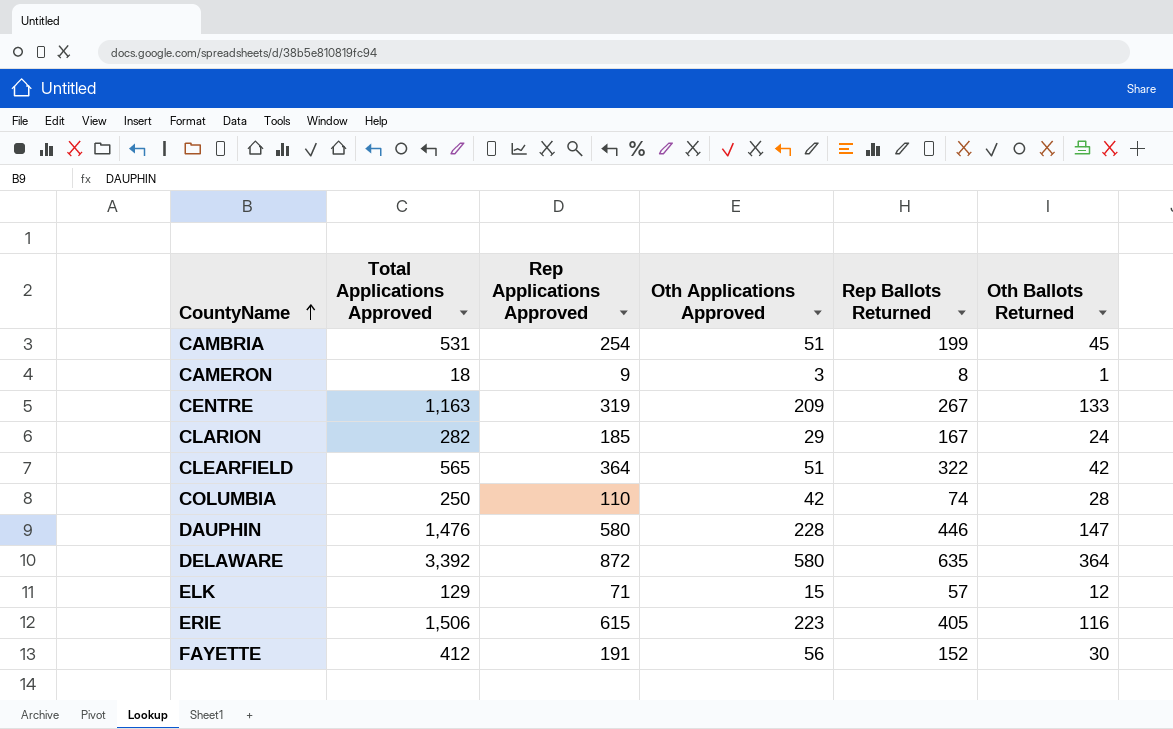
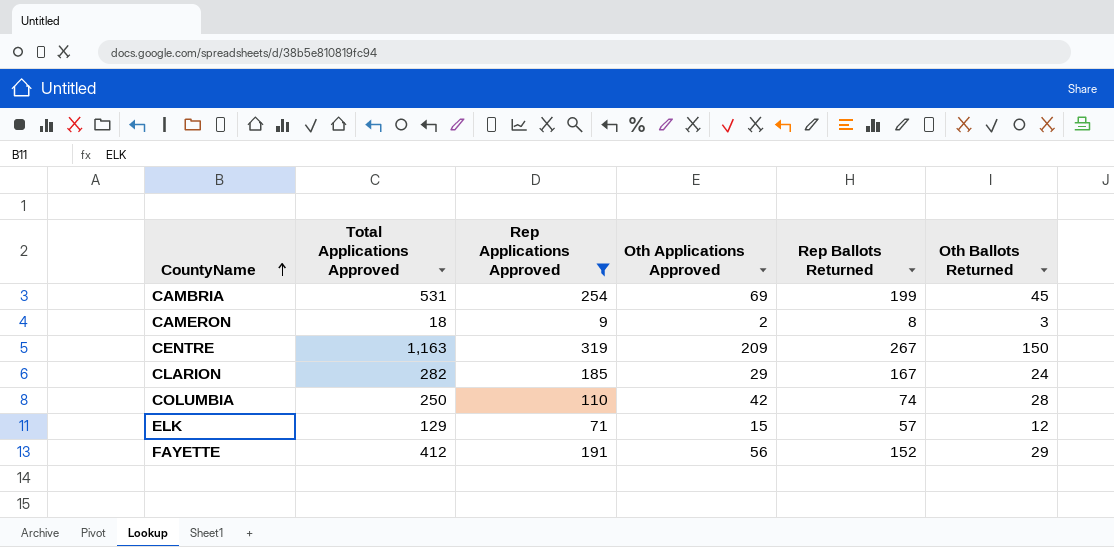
filter: none -> Rep Applications Approved <= 319
CAMBRIA | Oth Applications Approved: 51 -> 69
CAMERON | Oth Applications Approved: 3 -> 2
CAMERON | Oth Ballots Returned: 1 -> 3
CENTRE | Oth Ballots Returned: 133 -> 150
FAYETTE | Oth Ballots Returned: 30 -> 29

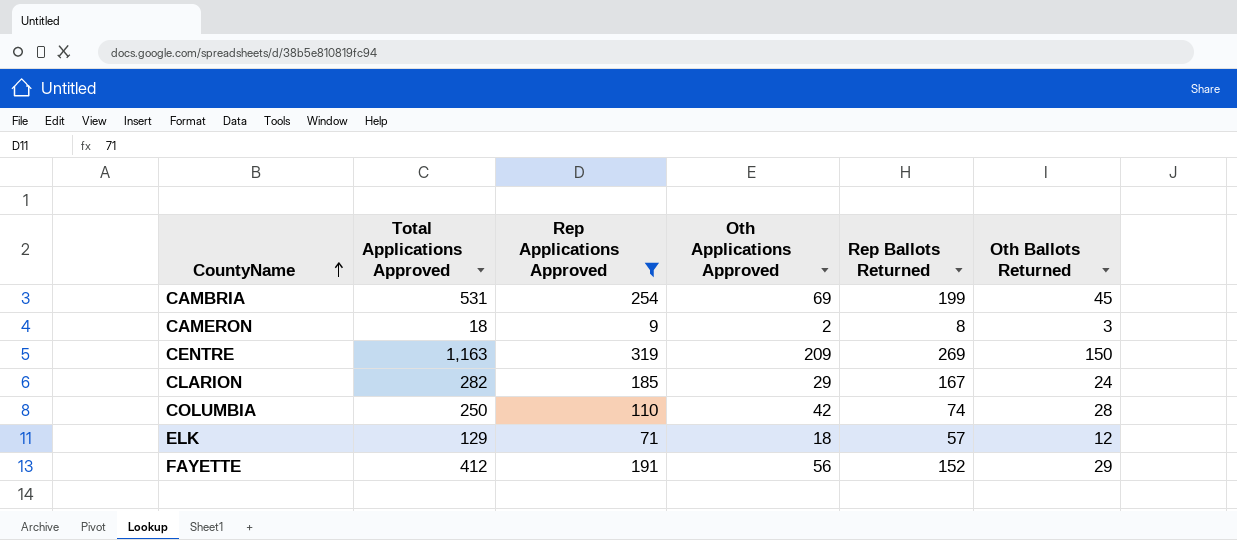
CENTRE | Rep Ballots Returned: 267 -> 269
ELK | Oth Applications Approved: 15 -> 18

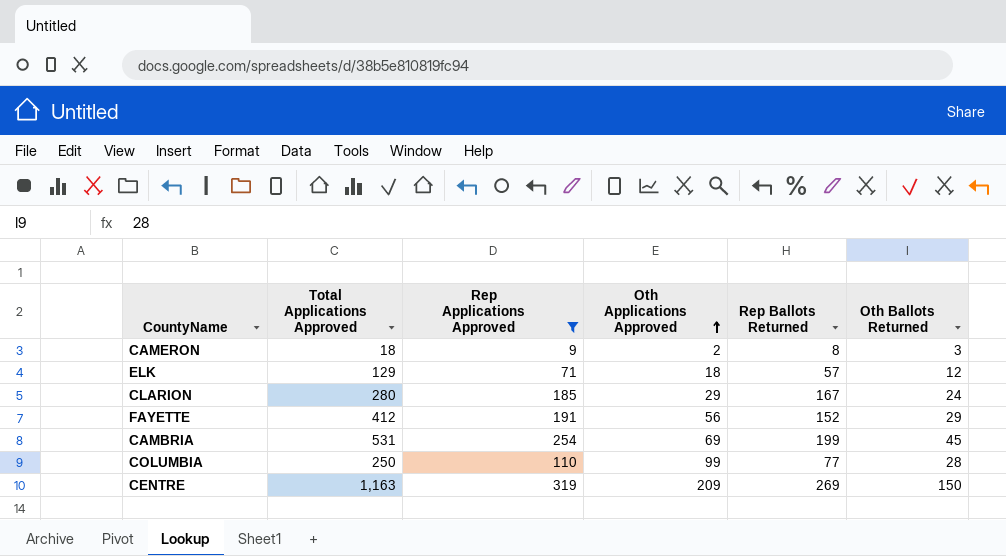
row order: CountyName ascending -> Oth Applications Approved ascending
CLARION | Total Applications Approved: 282 -> 280
COLUMBIA | Oth Applications Approved: 42 -> 99
COLUMBIA | Rep Ballots Returned: 74 -> 77

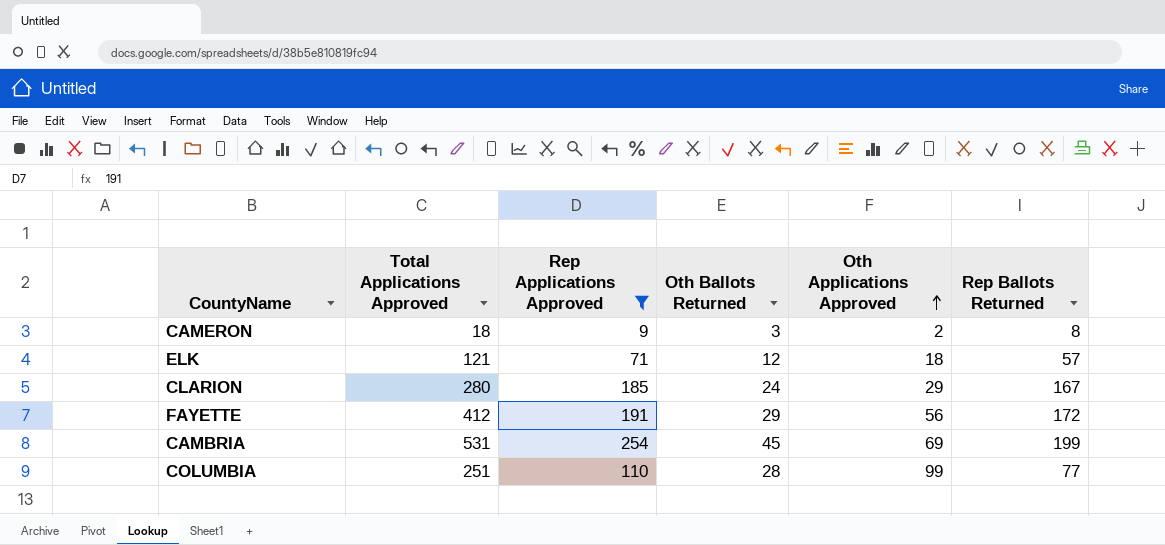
column Oth Ballots Returned | position: 6 -> 4
row CENTRE: 1,163 | 319 | 209 | 269 | 150 -> none
ELK | Total Applications Approved: 129 -> 121
FAYETTE | Rep Ballots Returned: 152 -> 172
COLUMBIA | Total Applications Approved: 250 -> 251

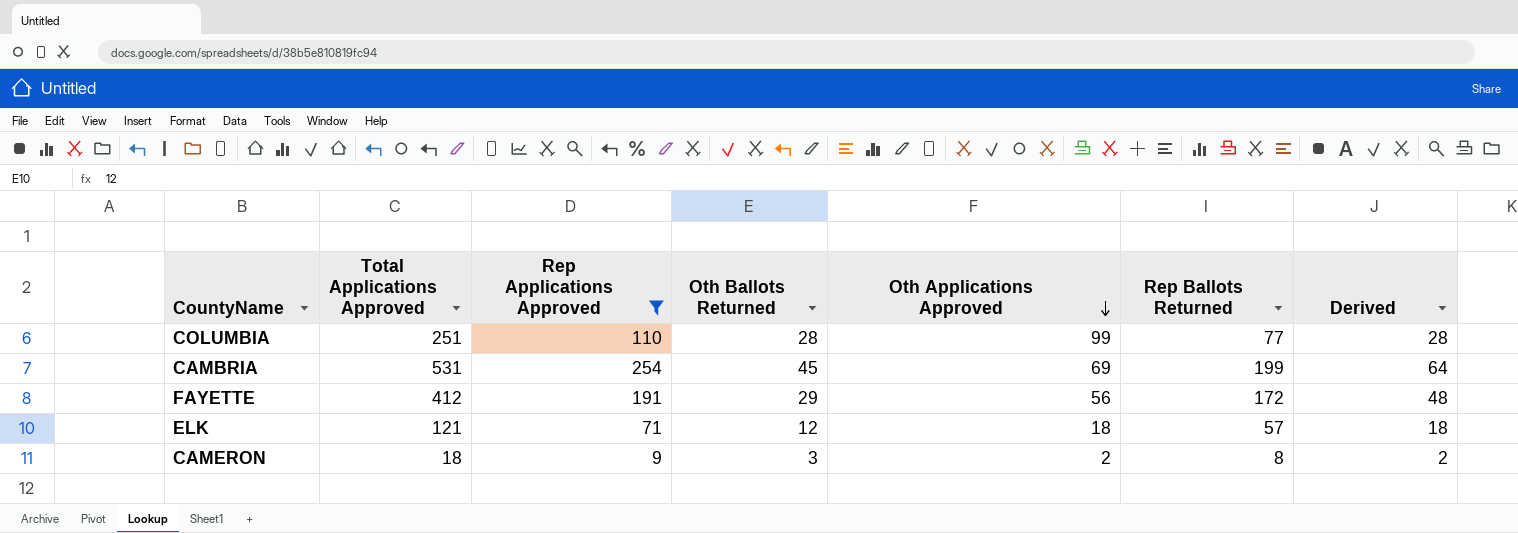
row order: Oth Applications Approved ascending -> Oth Applications Approved descending
column Derived | formula: none -> [Rep Applications Approved] * 0.25
row CLARION: 280 | 185 | 24 | 29 | 167 -> none

